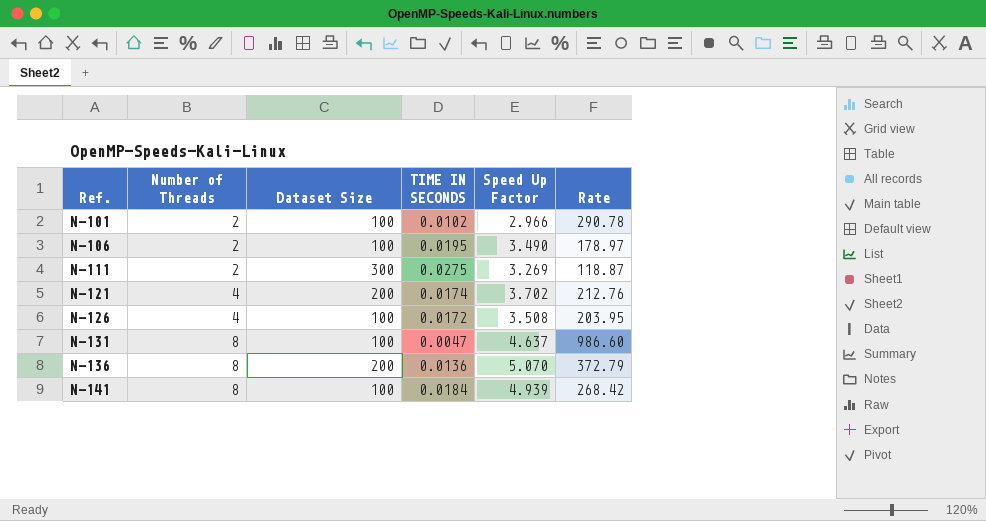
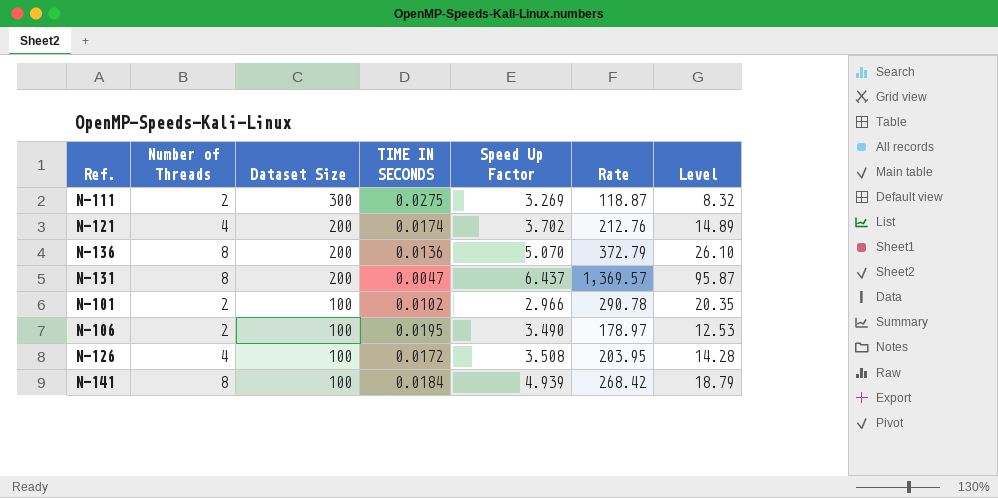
row order: Ref. ascending -> Dataset Size descending
column Level | formula: none -> [Rate] * 0.07
N-131 | Dataset Size: 100 -> 200
N-131 | Speed Up Factor: 4.637 -> 6.437
N-131 | Rate: 986.60 -> 1,369.57

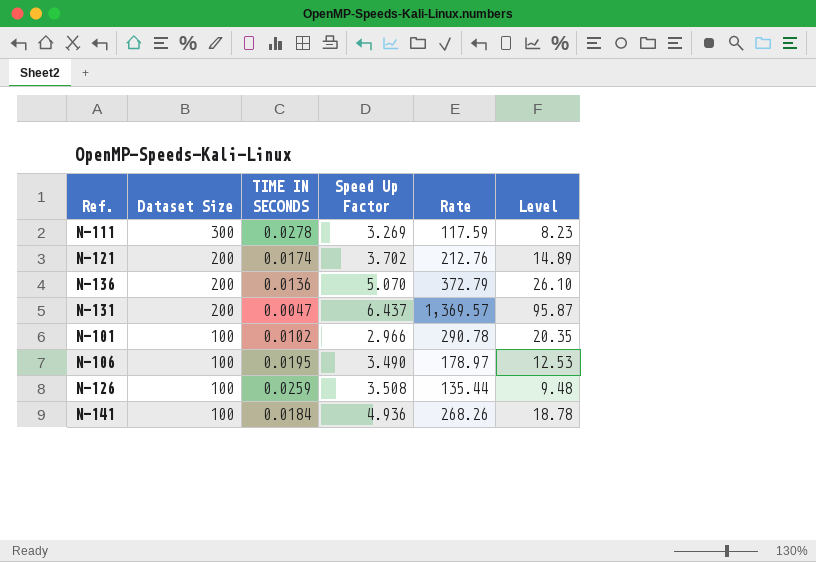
column Number of Threads | position: 2 -> none
N-111 | TIME IN SECONDS: 0.0275 -> 0.0278
N-111 | Rate: 118.87 -> 117.59
N-111 | Level: 8.32 -> 8.23
N-126 | TIME IN SECONDS: 0.0172 -> 0.0259
N-126 | Rate: 203.95 -> 135.44
N-126 | Level: 14.28 -> 9.48
N-141 | Speed Up Factor: 4.939 -> 4.936
N-141 | Rate: 268.42 -> 268.26
N-141 | Level: 18.79 -> 18.78

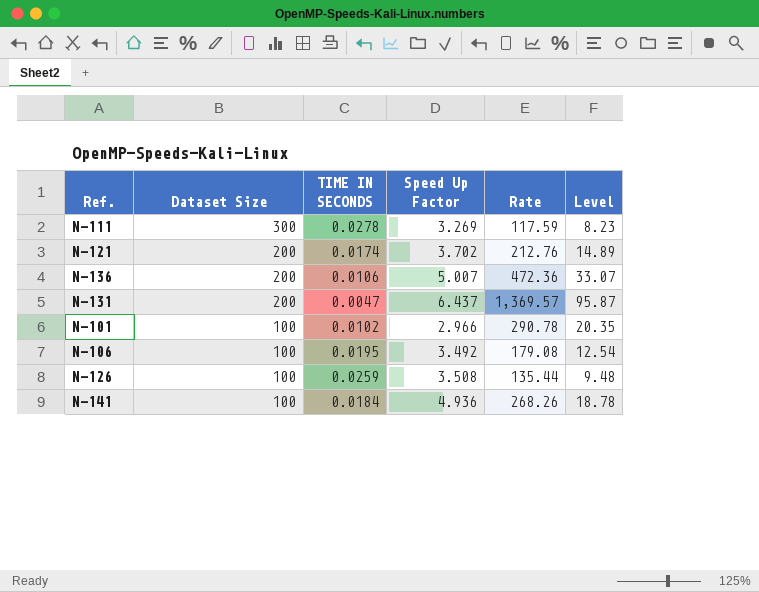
N-136 | TIME IN SECONDS: 0.0136 -> 0.0106
N-136 | Speed Up Factor: 5.070 -> 5.007
N-136 | Rate: 372.79 -> 472.36
N-136 | Level: 26.10 -> 33.07
N-106 | Speed Up Factor: 3.490 -> 3.492
N-106 | Rate: 178.97 -> 179.08
N-106 | Level: 12.53 -> 12.54

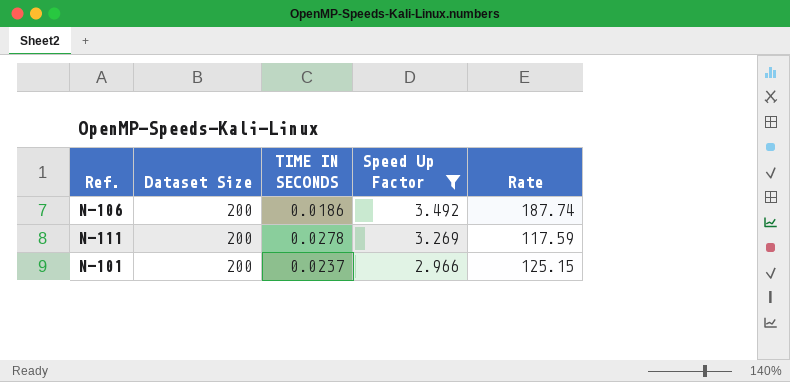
filter: none -> Speed Up Factor <= 3.492
row order: Dataset Size descending -> Speed Up Factor descending
column Level | formula: [Rate] * 0.07 -> none
N-106 | Dataset Size: 100 -> 200
N-106 | TIME IN SECONDS: 0.0195 -> 0.0186
N-106 | Rate: 179.08 -> 187.74
N-111 | Dataset Size: 300 -> 200
N-101 | Dataset Size: 100 -> 200
N-101 | TIME IN SECONDS: 0.0102 -> 0.0237
N-101 | Rate: 290.78 -> 125.15

